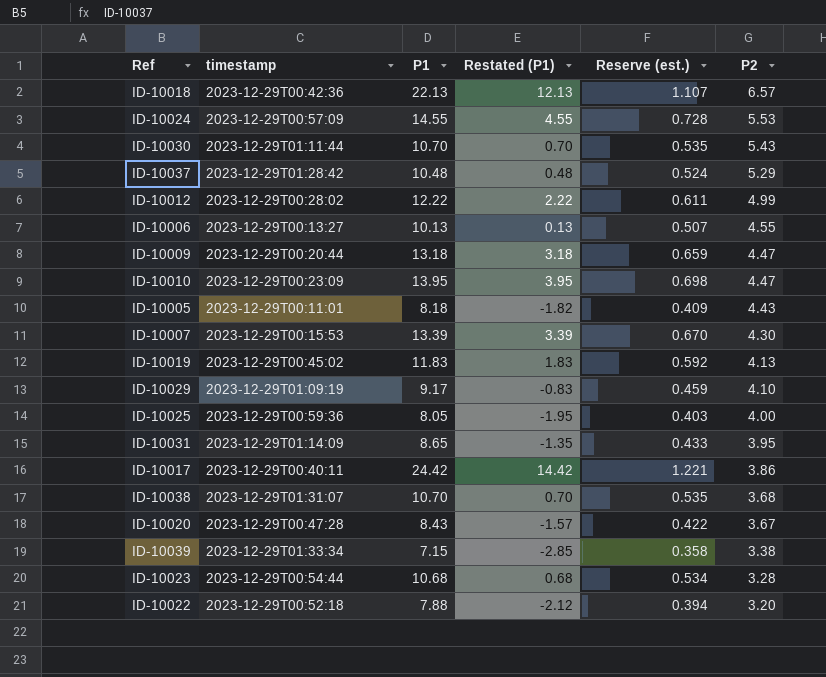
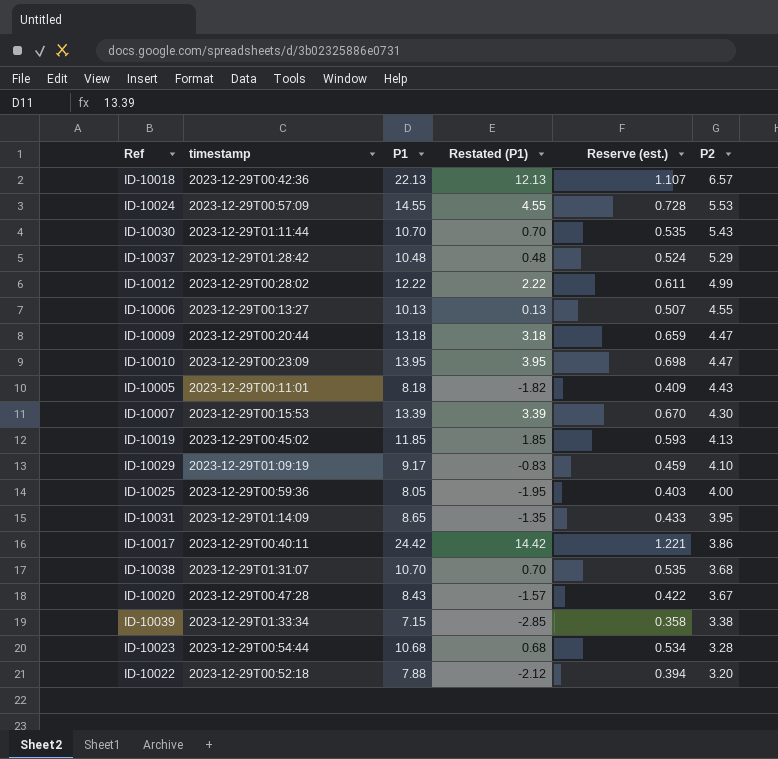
ID-10019 | P1: 11.83 -> 11.85
ID-10019 | Restated (P1): 1.83 -> 1.85
ID-10019 | Reserve (est.): 0.592 -> 0.593

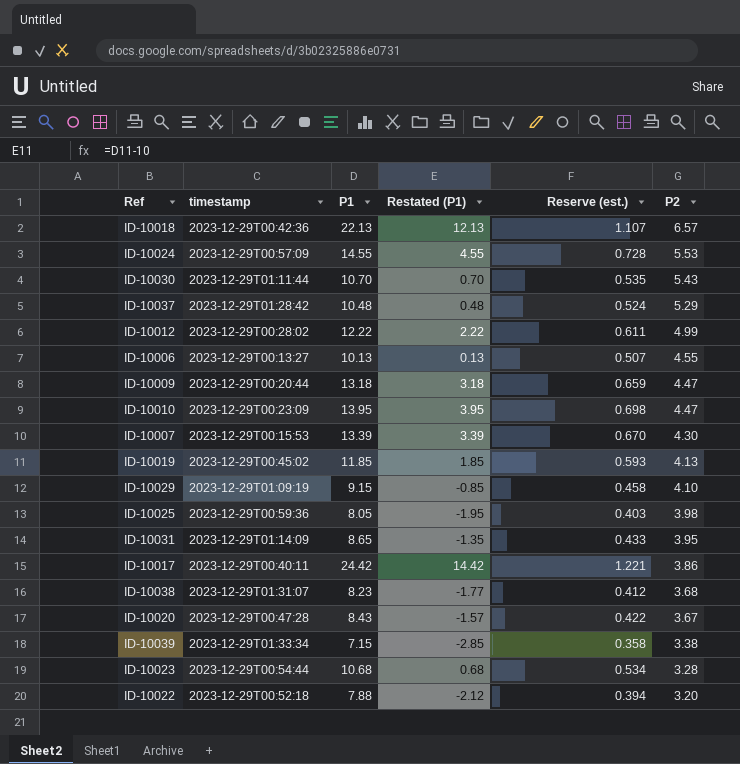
row ID-10005: 2023-12-29T00:11:01 | 8.18 | -1.82 | 0.409 | 4.43 -> none
ID-10029 | P1: 9.17 -> 9.15
ID-10029 | Restated (P1): -0.83 -> -0.85
ID-10029 | Reserve (est.): 0.459 -> 0.458
ID-10025 | P2: 4.00 -> 3.98
ID-10038 | P1: 10.70 -> 8.23
ID-10038 | Restated (P1): 0.70 -> -1.77
ID-10038 | Reserve (est.): 0.535 -> 0.412

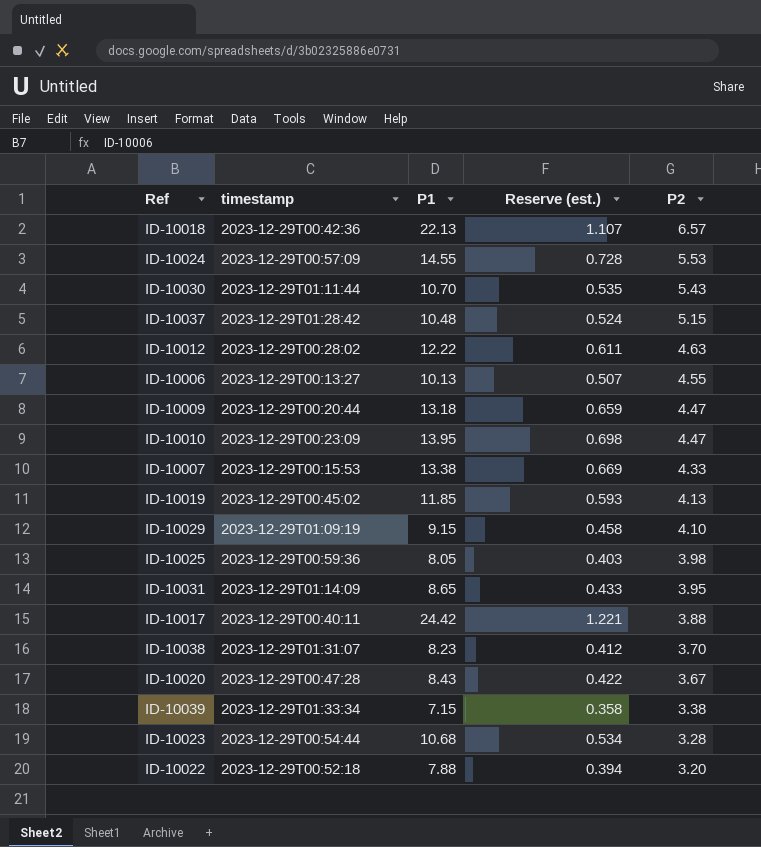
column Restated (P1) | formula: [P1] - 10 -> none
ID-10037 | P2: 5.29 -> 5.15
ID-10012 | P2: 4.99 -> 4.63
ID-10007 | P1: 13.39 -> 13.38
ID-10007 | Reserve (est.): 0.670 -> 0.669
ID-10007 | P2: 4.30 -> 4.33
ID-10017 | P2: 3.86 -> 3.88
ID-10038 | P2: 3.68 -> 3.70

